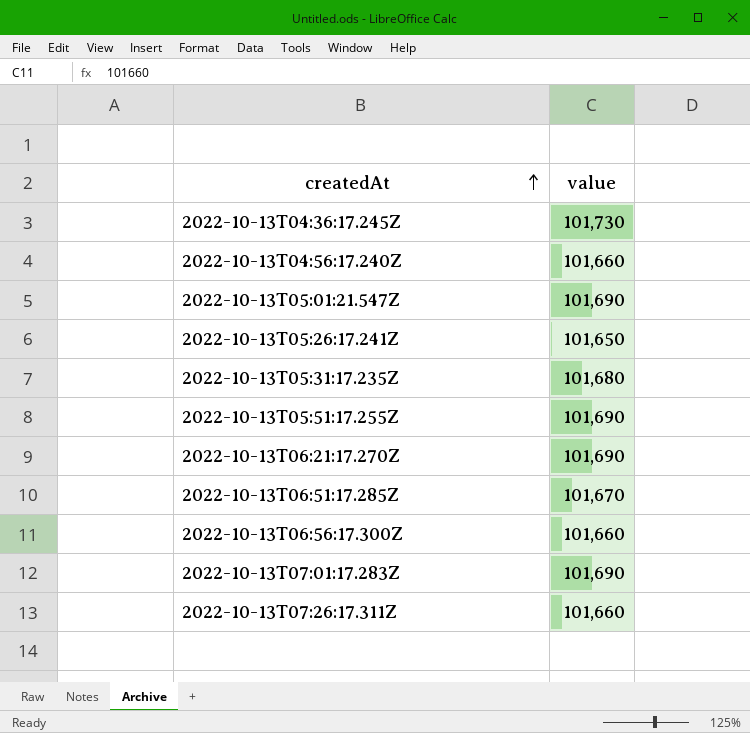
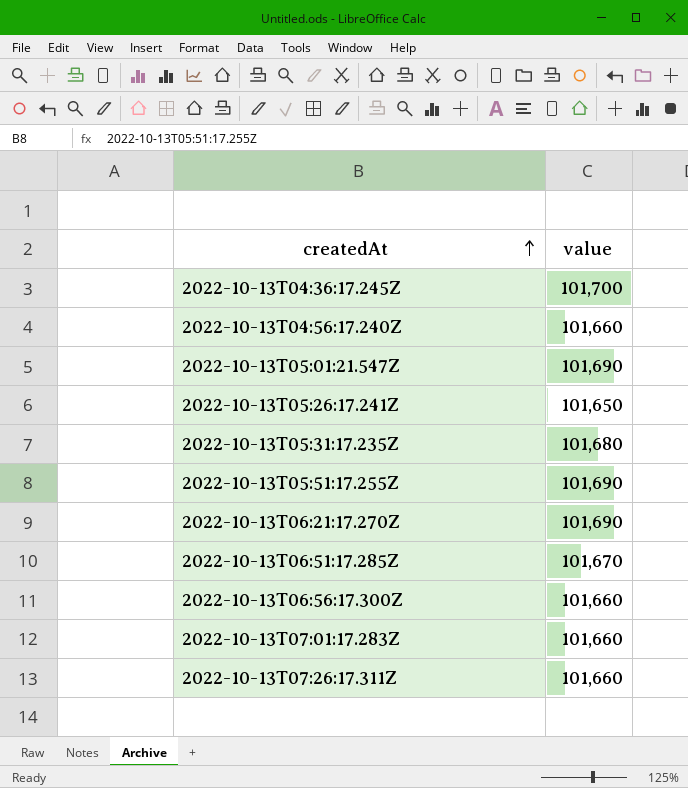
2022-10-13T04:36:17.245Z | value: 101,730 -> 101,700
2022-10-13T07:01:17.283Z | value: 101,690 -> 101,660

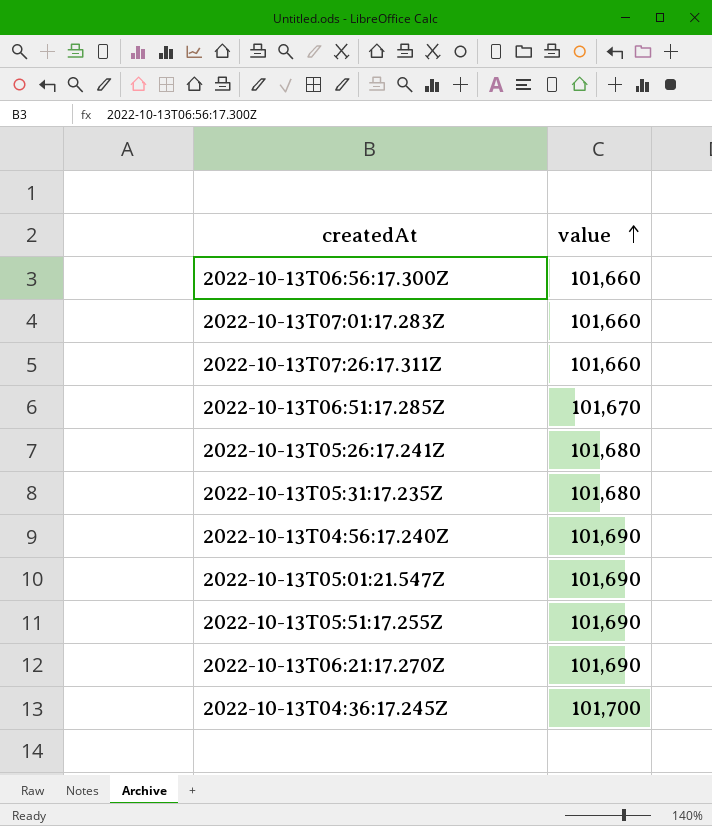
row order: createdAt ascending -> value ascending
2022-10-13T05:26:17.241Z | value: 101,650 -> 101,680
2022-10-13T04:56:17.240Z | value: 101,660 -> 101,690

